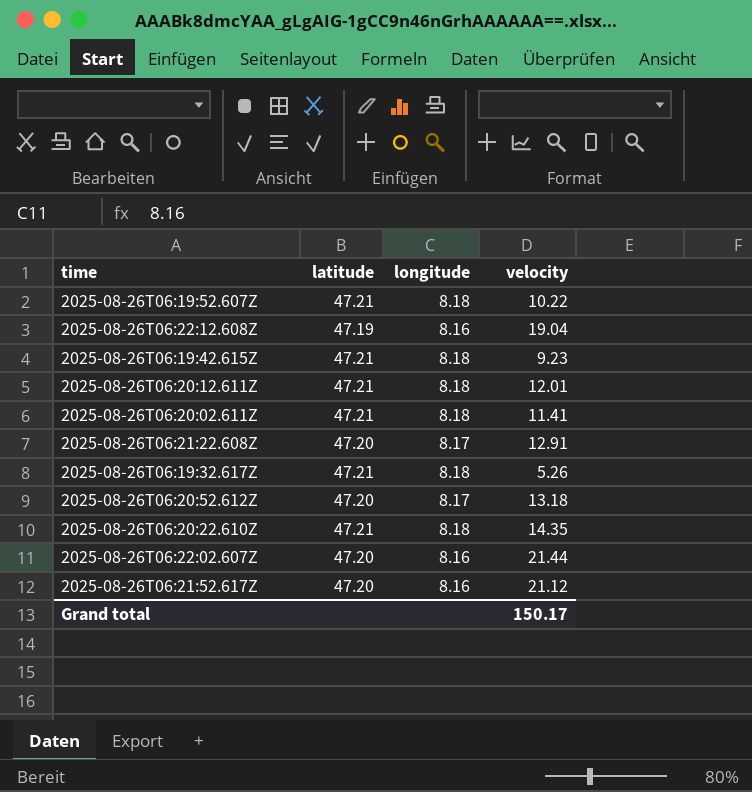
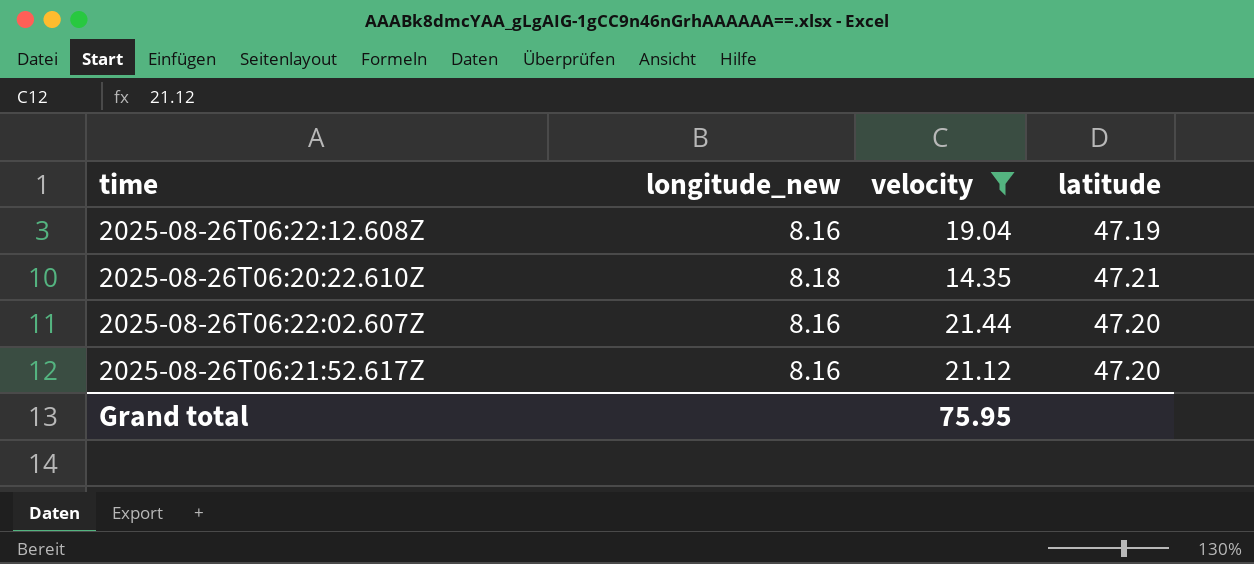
filter: none -> velocity >= 14.35
column name: longitude -> longitude_new
column latitude | position: 2 -> 4
Grand total | velocity: 150.17 -> 75.95

